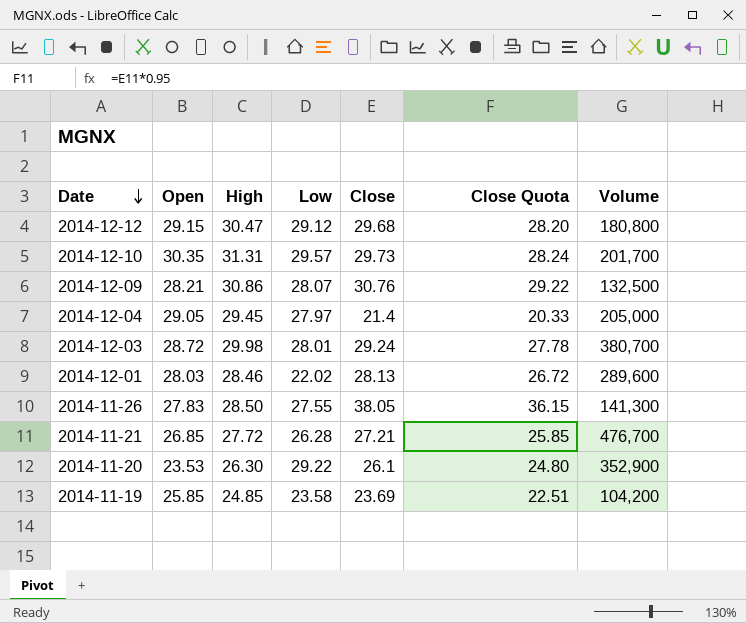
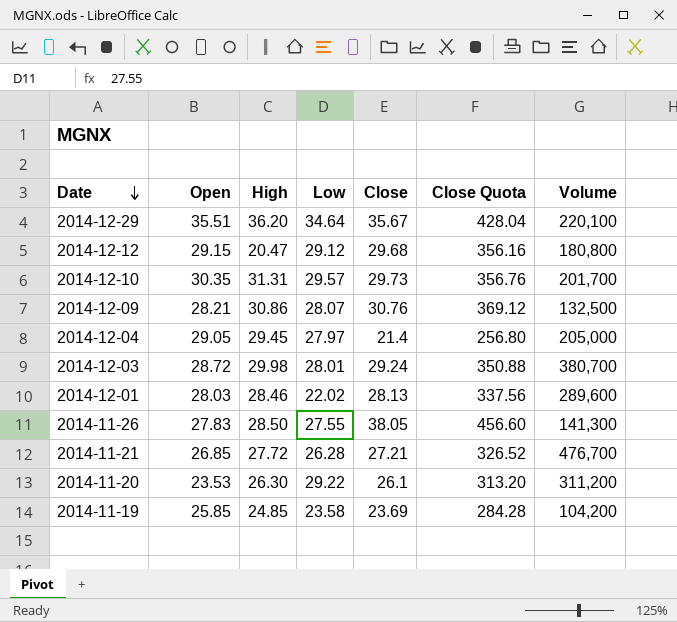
column Close Quota | formula: [Close] * 0.95 -> [Close] * 12
row 2014-12-29: none -> 35.51 | 36.20 | 34.64 | 35.67 | 428.04 | 220,100
2014-12-12 | High: 30.47 -> 20.47
2014-11-20 | Volume: 352,900 -> 311,200

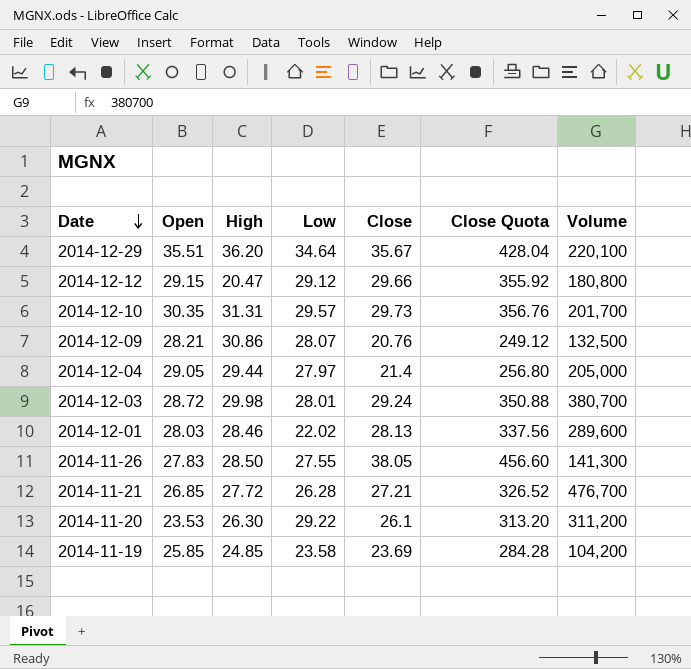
2014-12-12 | Close: 29.68 -> 29.66
2014-12-12 | Close Quota: 356.16 -> 355.92
2014-12-09 | Close: 30.76 -> 20.76
2014-12-09 | Close Quota: 369.12 -> 249.12
2014-12-04 | High: 29.45 -> 29.44

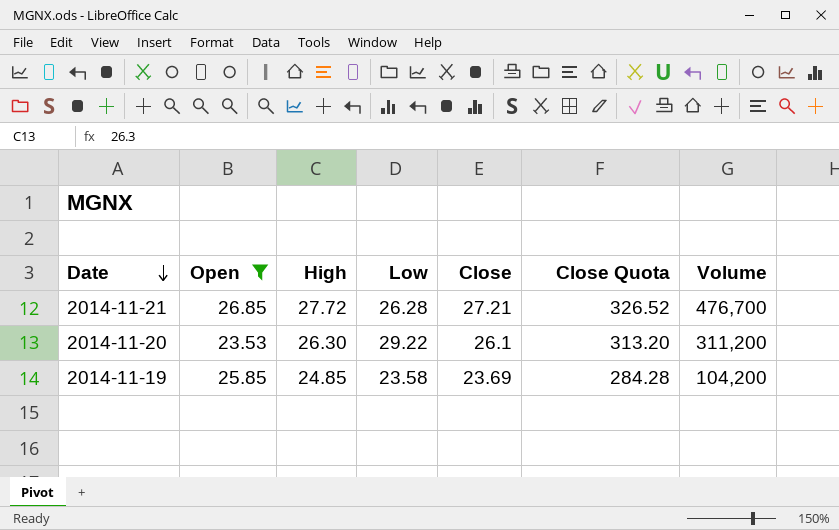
filter: none -> Open <= 26.85

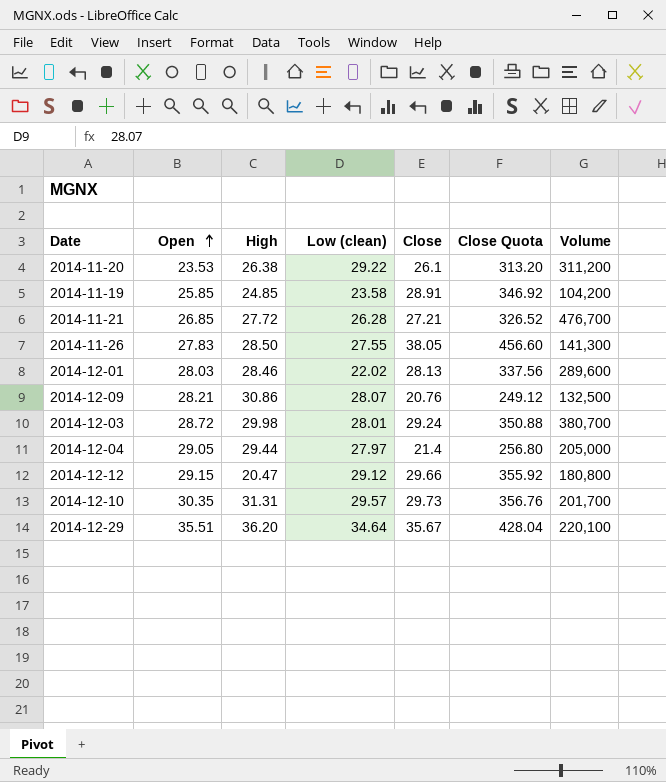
filter: Open <= 26.85 -> none
row order: Date descending -> Open ascending
column name: Low -> Low (clean)
2014-11-20 | High: 26.30 -> 26.38
2014-11-19 | Close: 23.69 -> 28.91
2014-11-19 | Close Quota: 284.28 -> 346.92

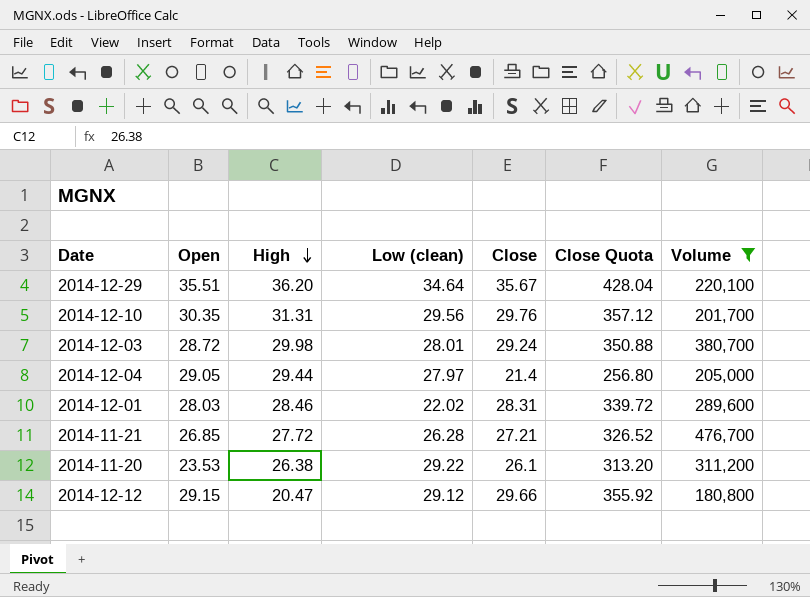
filter: none -> Volume >= 180,800
row order: Open ascending -> High descending
2014-12-10 | Low (clean): 29.57 -> 29.56
2014-12-10 | Close: 29.73 -> 29.76
2014-12-10 | Close Quota: 356.76 -> 357.12
2014-12-01 | Close: 28.13 -> 28.31
2014-12-01 | Close Quota: 337.56 -> 339.72

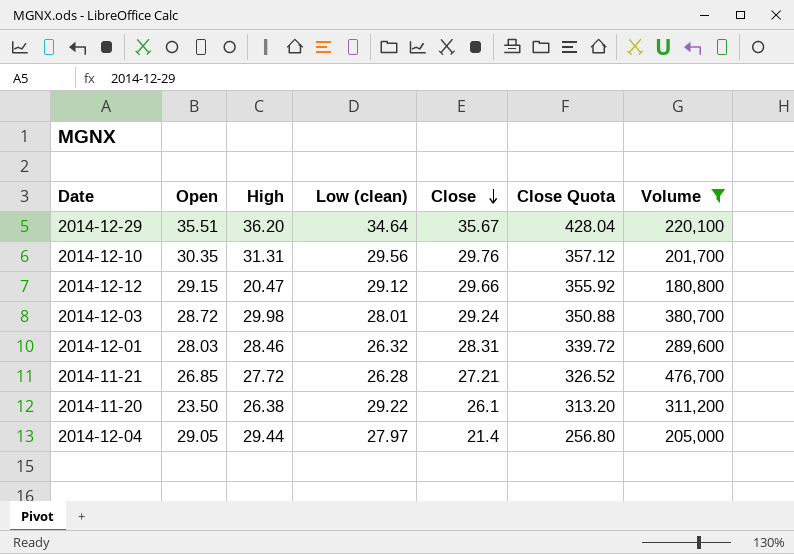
row order: High descending -> Close descending
2014-12-01 | Low (clean): 22.02 -> 26.32
2014-11-20 | Open: 23.53 -> 23.50

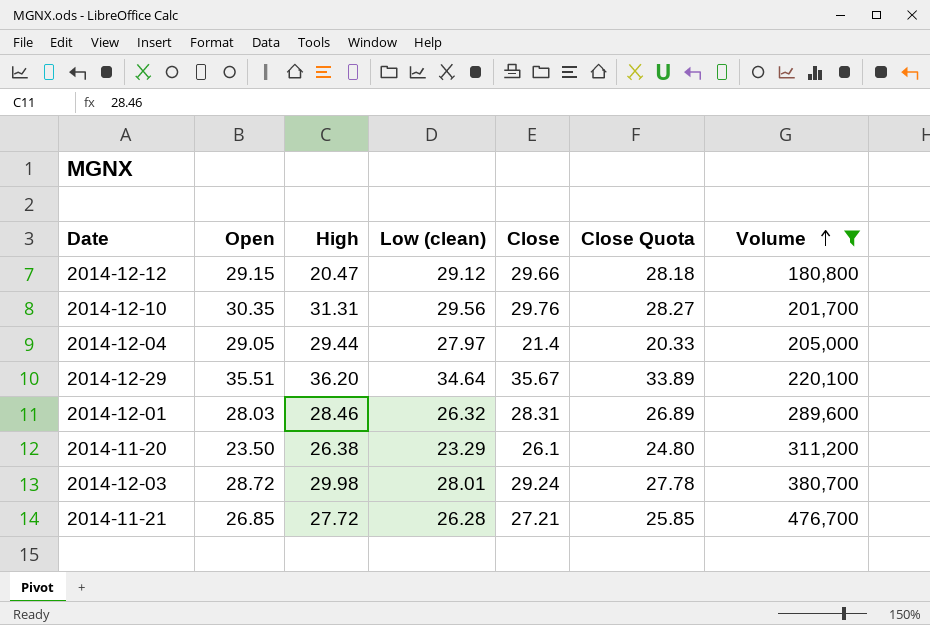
row order: Close descending -> Volume ascending
column Close Quota | formula: [Close] * 12 -> [Close] * 0.95
2014-11-20 | Low (clean): 29.22 -> 23.29

